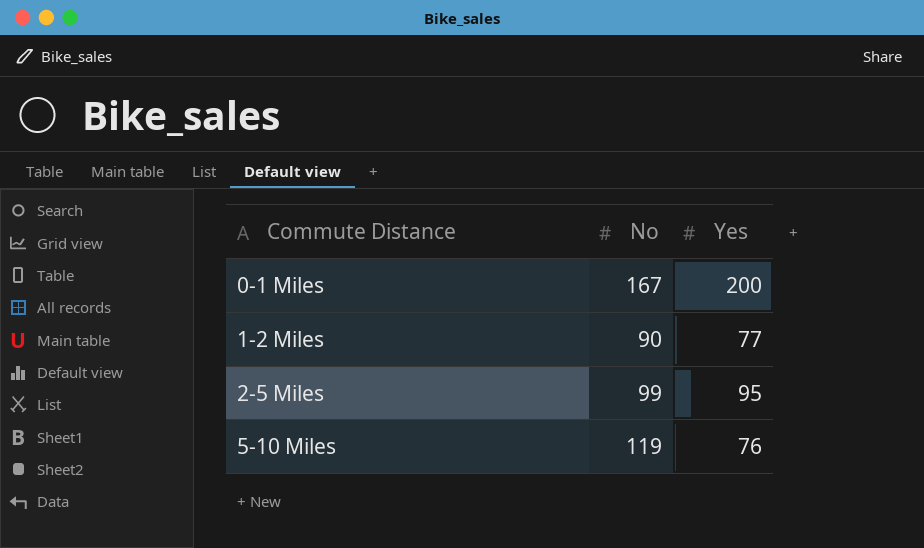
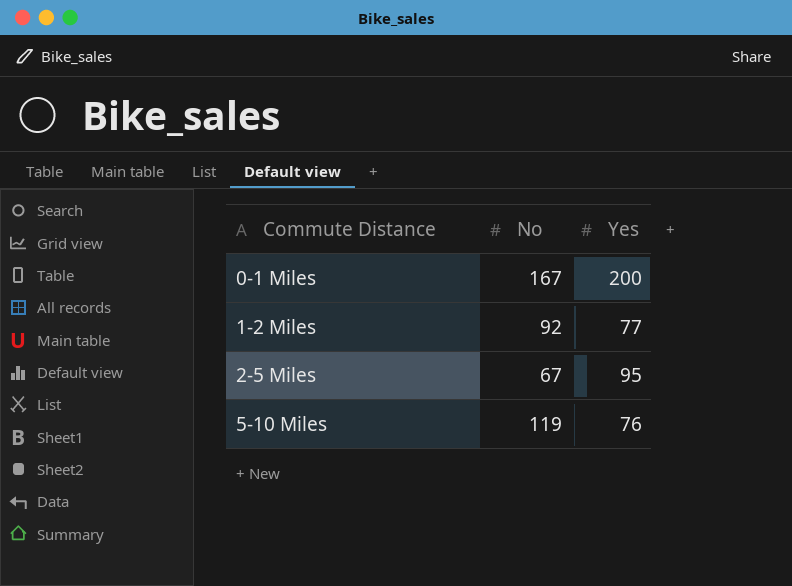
1-2 Miles | No: 90 -> 92
2-5 Miles | No: 99 -> 67

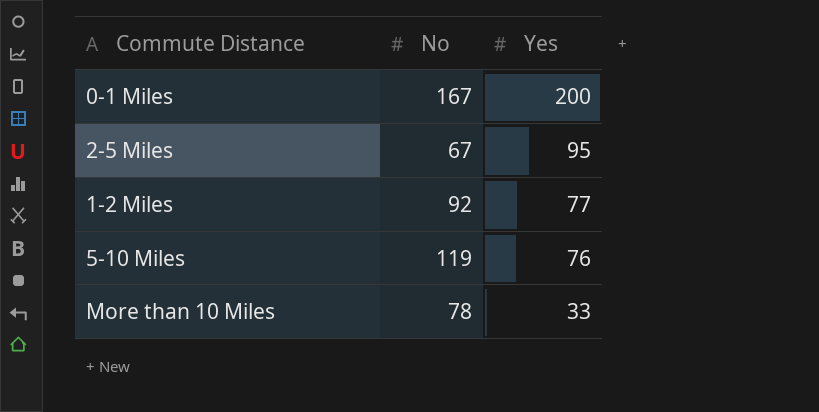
row order: Commute Distance ascending -> Yes descending
row More than 10 Miles: none -> 78 | 33

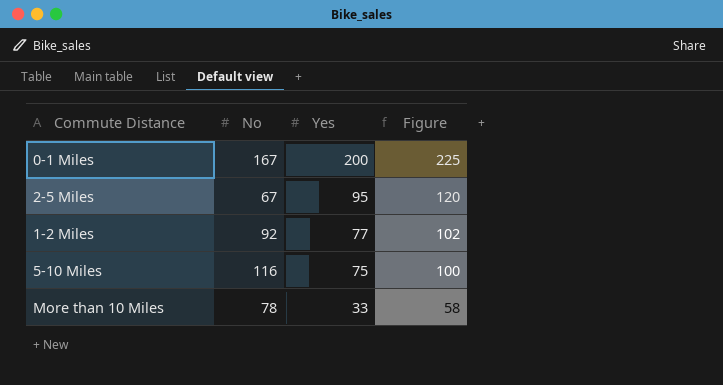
column Figure | formula: none -> [Yes] + 25
5-10 Miles | No: 119 -> 116
5-10 Miles | Yes: 76 -> 75

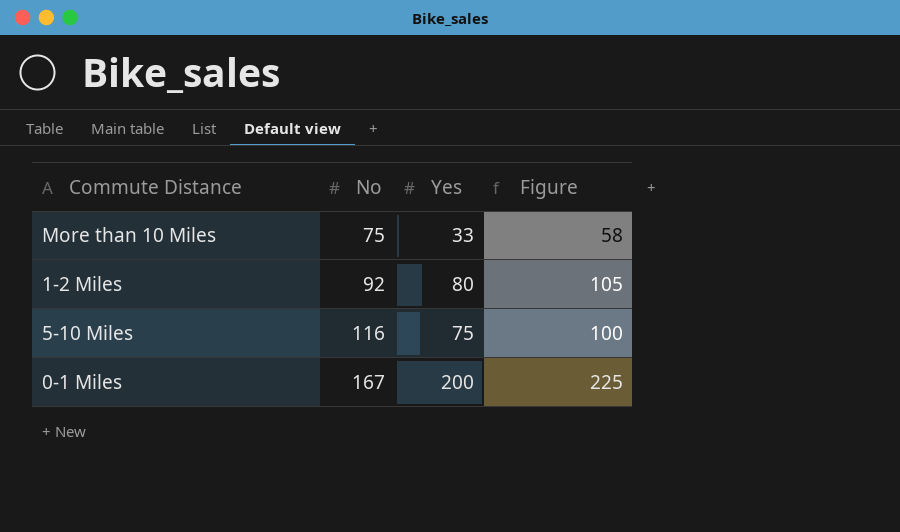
row order: Yes descending -> No ascending
row 2-5 Miles: 67 | 95 | 120 -> none
More than 10 Miles | No: 78 -> 75
1-2 Miles | Yes: 77 -> 80
1-2 Miles | Figure: 102 -> 105

